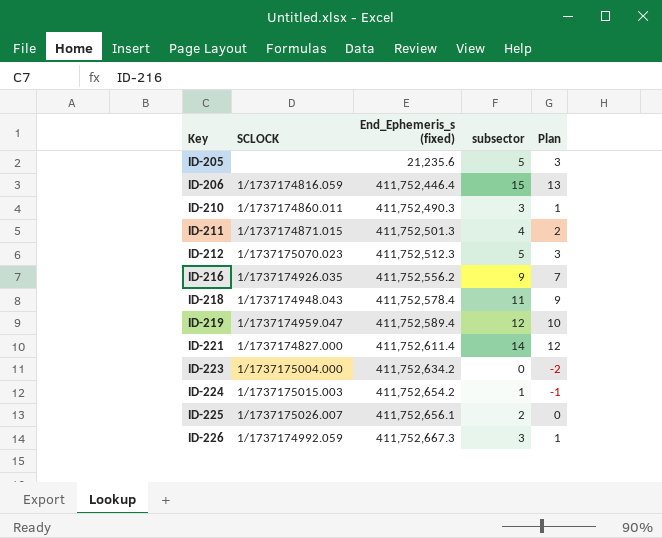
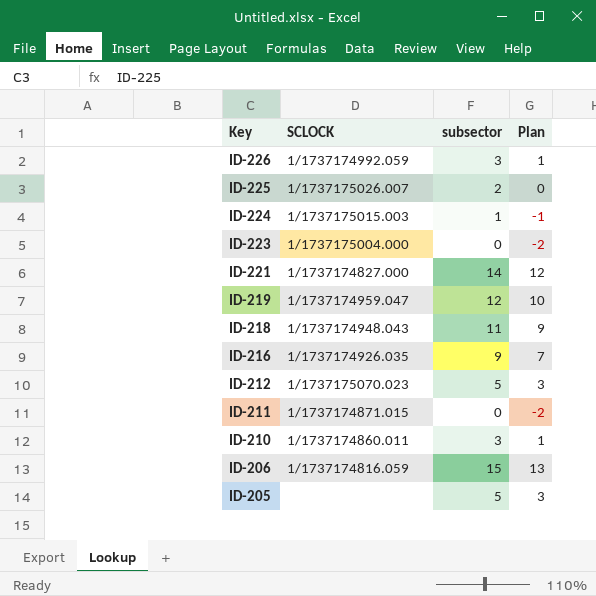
row order: Key ascending -> Key descending
column End_Ephemeris_s (fixed) | position: 3 -> none
ID-211 | subsector: 4 -> 0
ID-211 | Plan: 2 -> -2

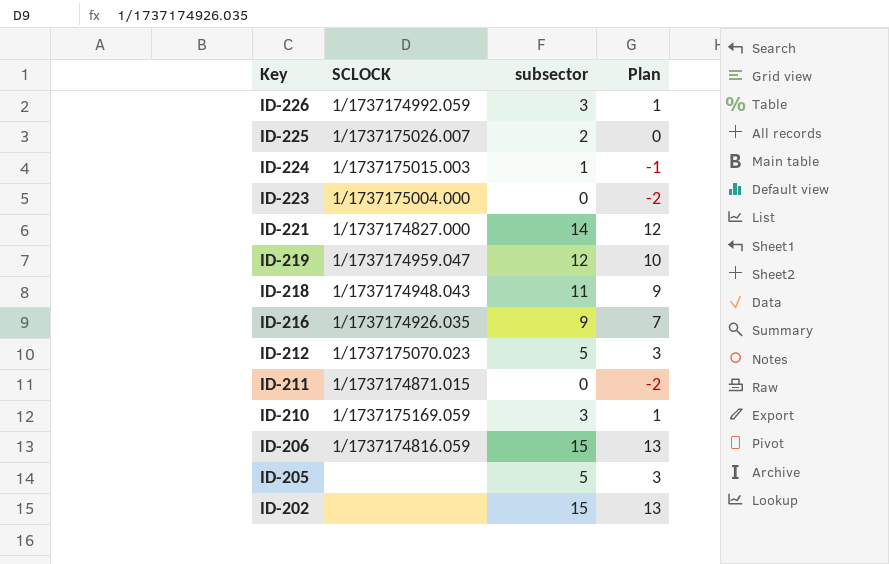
ID-210 | SCLOCK: 1/1737174860.011 -> 1/1737175169.059
row ID-202: none -> none | 15 | 13

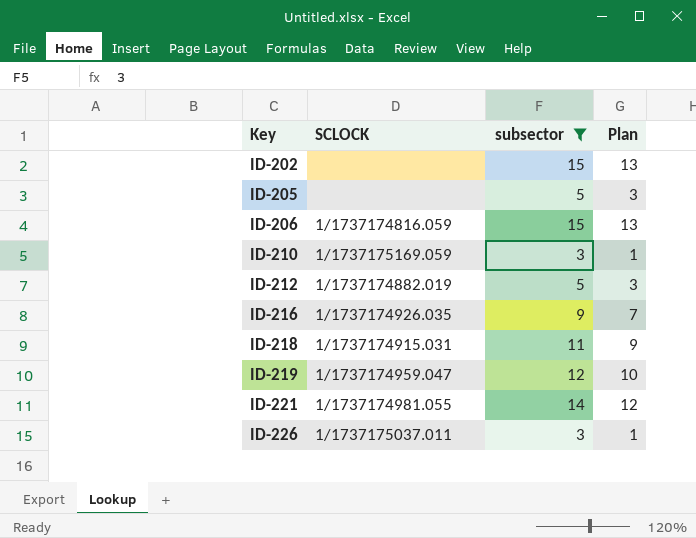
filter: none -> subsector >= 3
row order: Key descending -> Key ascending
ID-212 | SCLOCK: 1/1737175070.023 -> 1/1737174882.019
ID-218 | SCLOCK: 1/1737174948.043 -> 1/1737174915.031
ID-221 | SCLOCK: 1/1737174827.000 -> 1/1737174981.055
ID-226 | SCLOCK: 1/1737174992.059 -> 1/1737175037.011

